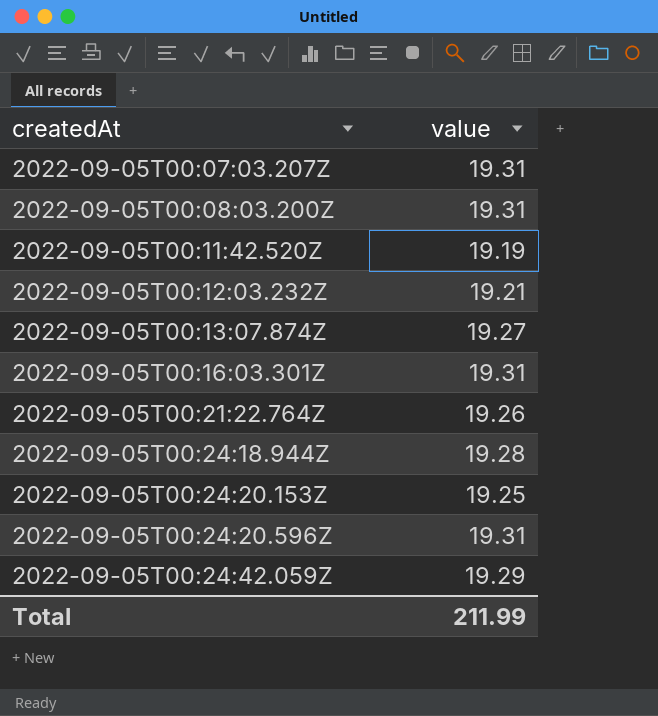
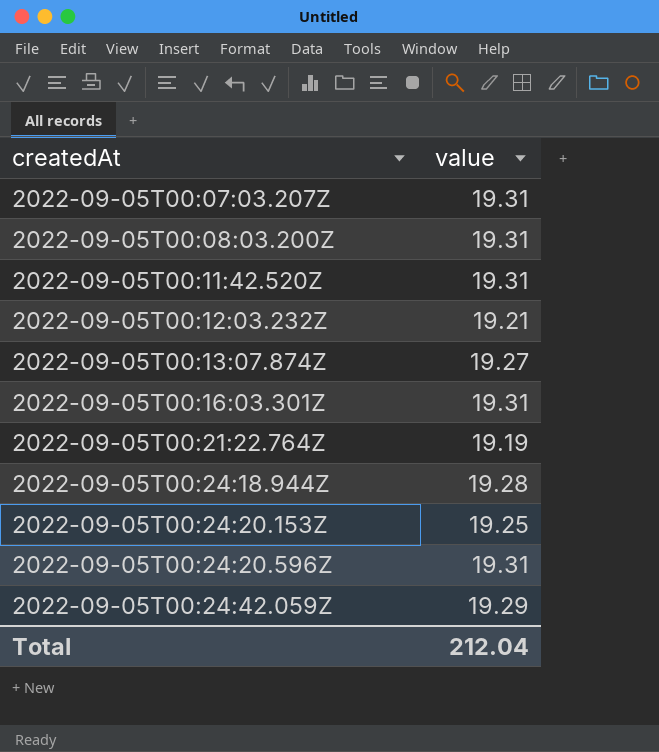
2022-09-05T00:11:42.520Z | value: 19.19 -> 19.31
2022-09-05T00:21:22.764Z | value: 19.26 -> 19.19
Total | value: 211.99 -> 212.04

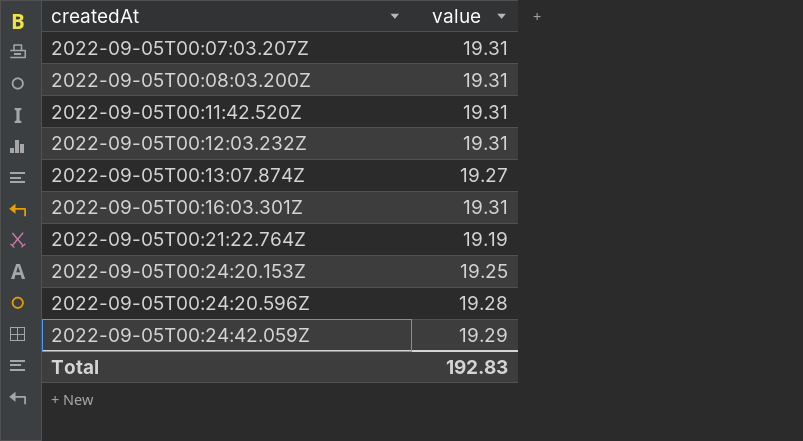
row 2022-09-05T00:24:18.944Z: 19.28 -> none
2022-09-05T00:12:03.232Z | value: 19.21 -> 19.31
2022-09-05T00:24:20.596Z | value: 19.31 -> 19.28
Total | value: 212.04 -> 192.83

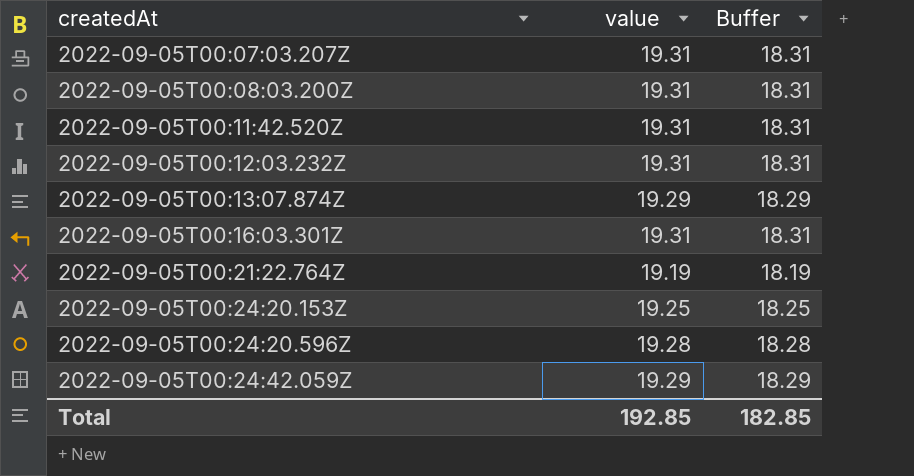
column Buffer | formula: none -> [value] - 1
2022-09-05T00:13:07.874Z | value: 19.27 -> 19.29
Total | value: 192.83 -> 192.85

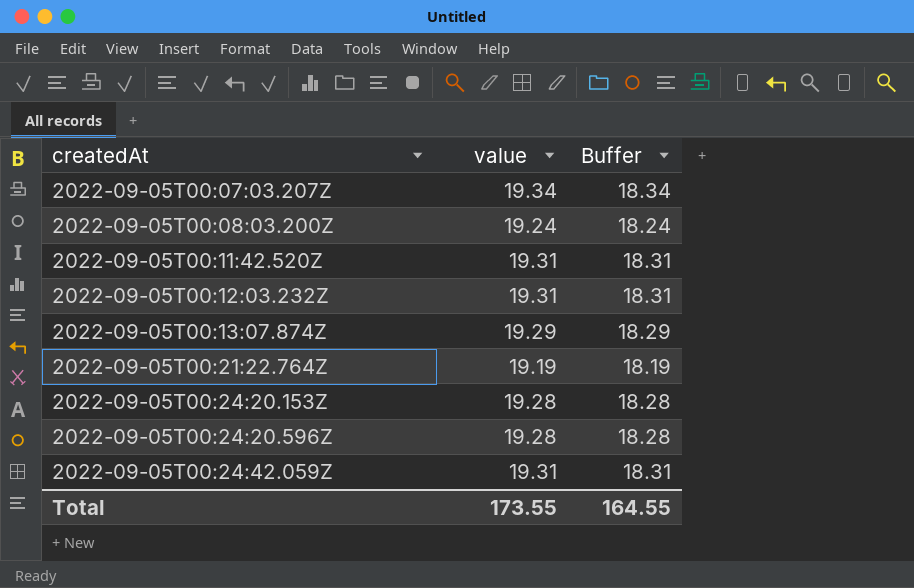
row 2022-09-05T00:16:03.301Z: 19.31 | 18.31 -> none
2022-09-05T00:07:03.207Z | value: 19.31 -> 19.34
2022-09-05T00:07:03.207Z | Buffer: 18.31 -> 18.34
2022-09-05T00:08:03.200Z | value: 19.31 -> 19.24
2022-09-05T00:08:03.200Z | Buffer: 18.31 -> 18.24
2022-09-05T00:24:20.153Z | value: 19.25 -> 19.28
2022-09-05T00:24:20.153Z | Buffer: 18.25 -> 18.28
2022-09-05T00:24:42.059Z | value: 19.29 -> 19.31
2022-09-05T00:24:42.059Z | Buffer: 18.29 -> 18.31
Total | value: 192.85 -> 173.55
Total | Buffer: 182.85 -> 164.55

